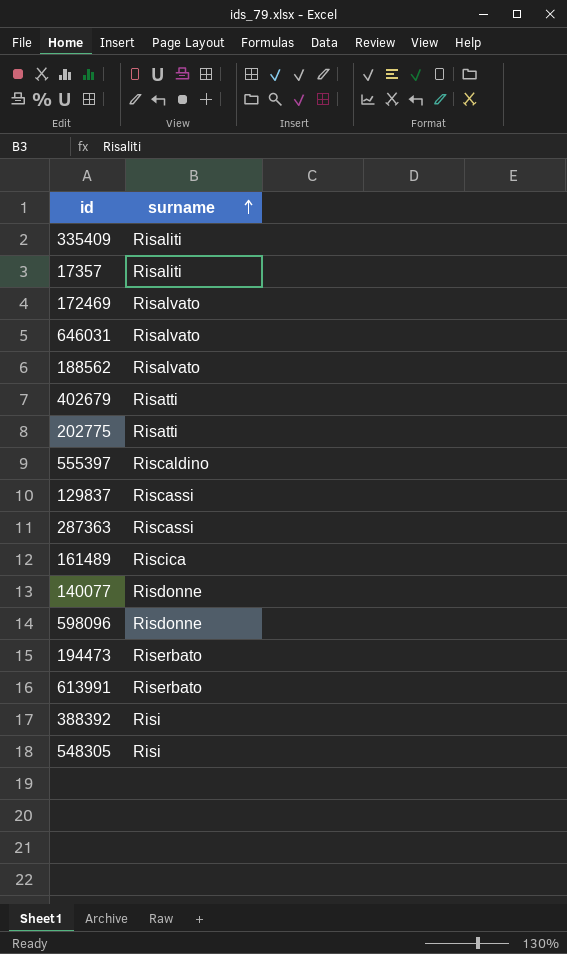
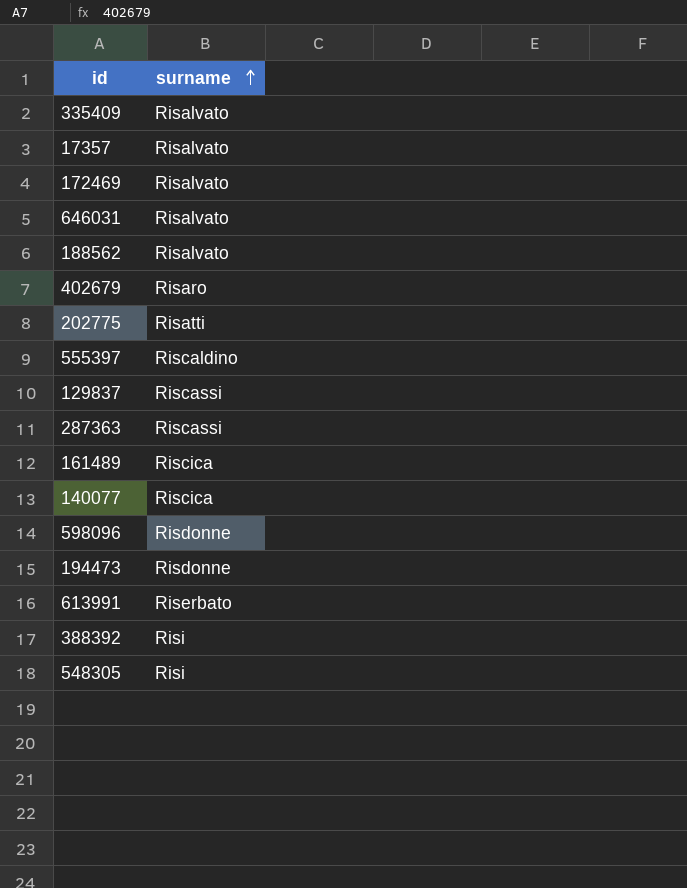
335409 | surname: Risaliti -> Risalvato
17357 | surname: Risaliti -> Risalvato
402679 | surname: Risatti -> Risaro
140077 | surname: Risdonne -> Riscica
194473 | surname: Riserbato -> Risdonne

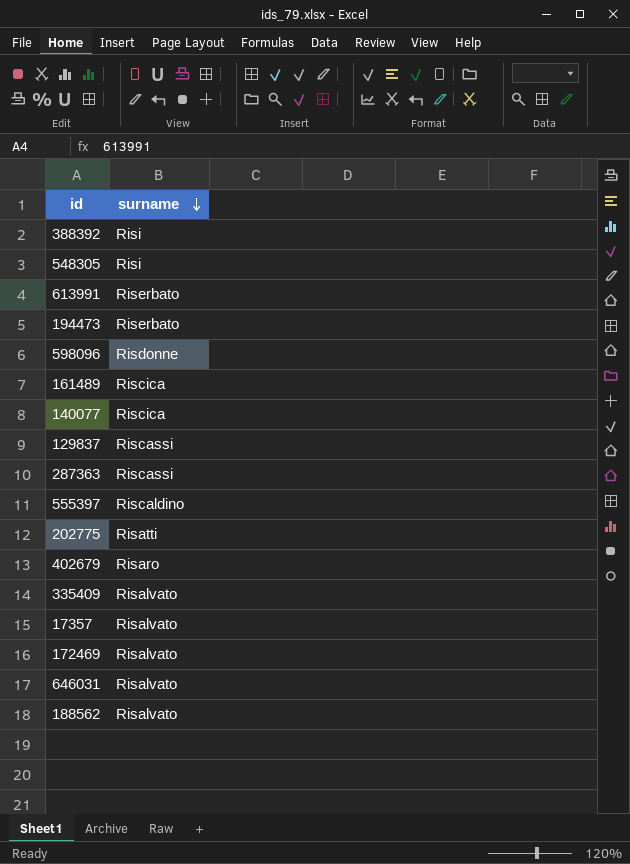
row order: surname ascending -> surname descending
194473 | surname: Risdonne -> Riserbato

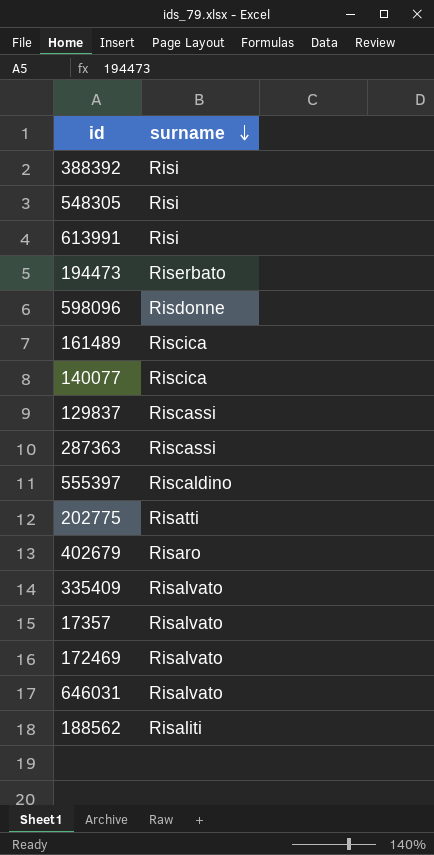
613991 | surname: Riserbato -> Risi
188562 | surname: Risalvato -> Risaliti

